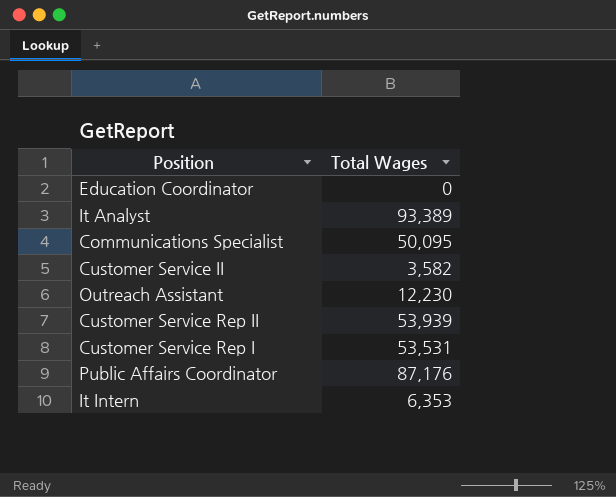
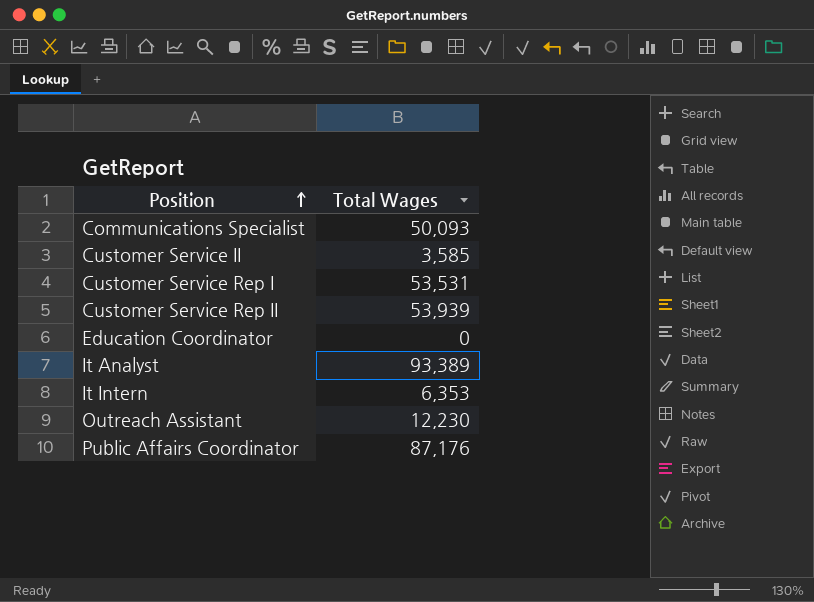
row order: none -> Position ascending
Communications Specialist | Total Wages: 50,095 -> 50,093
Customer Service II | Total Wages: 3,582 -> 3,585

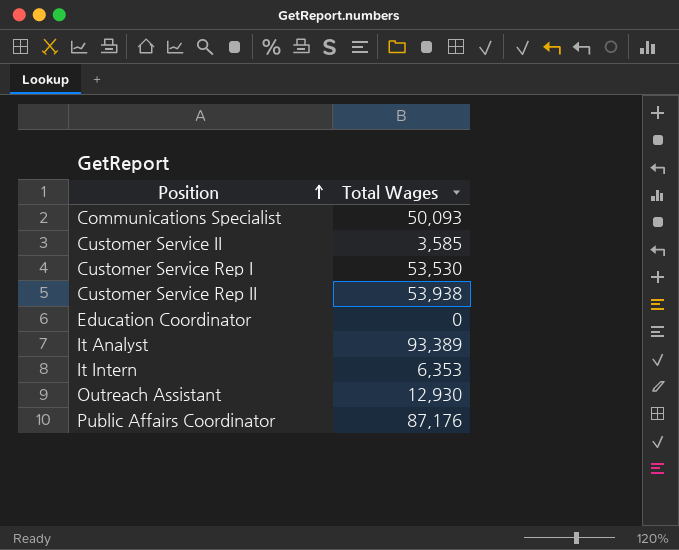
Customer Service Rep I | Total Wages: 53,531 -> 53,530
Customer Service Rep II | Total Wages: 53,939 -> 53,938
Outreach Assistant | Total Wages: 12,230 -> 12,930

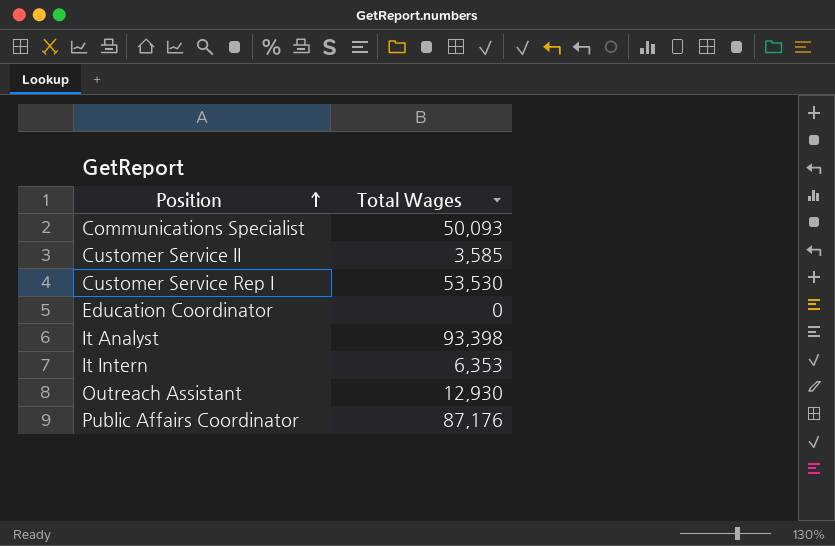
row Customer Service Rep II: 53,938 -> none
It Analyst | Total Wages: 93,389 -> 93,398

